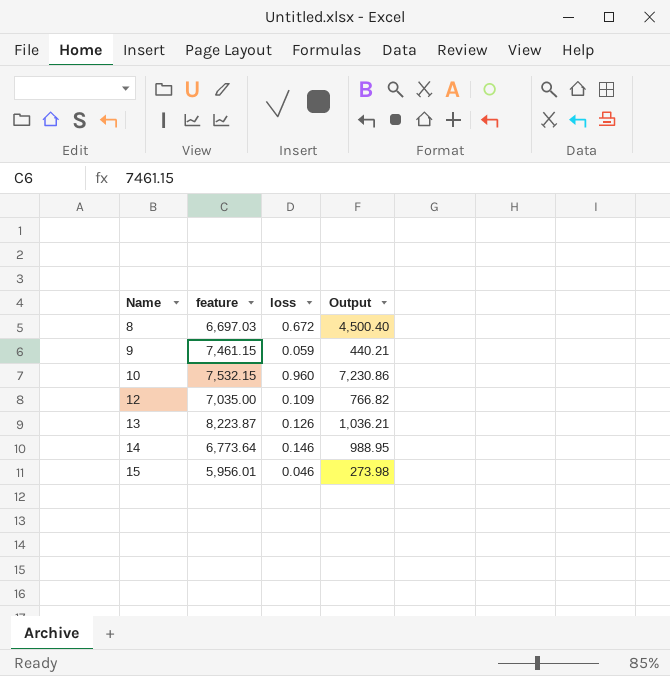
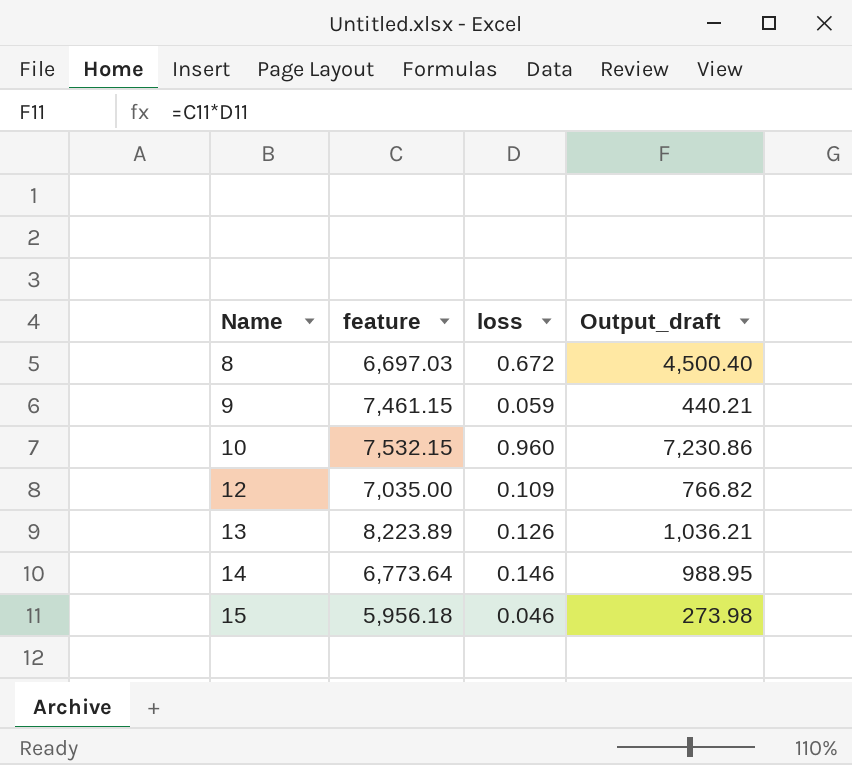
column name: Output -> Output_draft
13 | feature: 8,223.87 -> 8,223.89
15 | feature: 5,956.01 -> 5,956.18

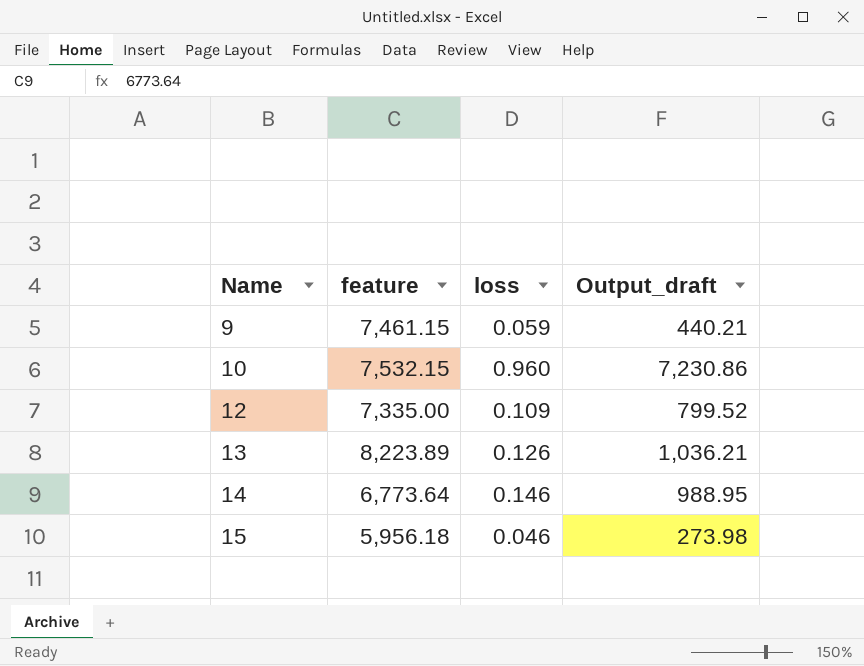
row 8: 6,697.03 | 0.672 | 4,500.40 -> none
12 | feature: 7,035.00 -> 7,335.00
12 | Output_draft: 766.82 -> 799.52

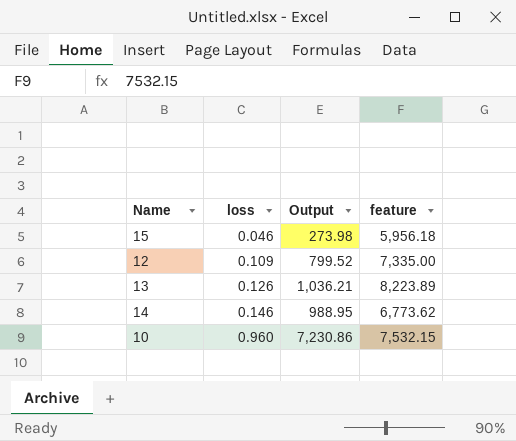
row order: Name ascending -> loss ascending
column name: Output_draft -> Output
column feature | position: 2 -> 4
row 9: 7,461.15 | 0.059 | 440.21 -> none
14 | feature: 6,773.64 -> 6,773.62

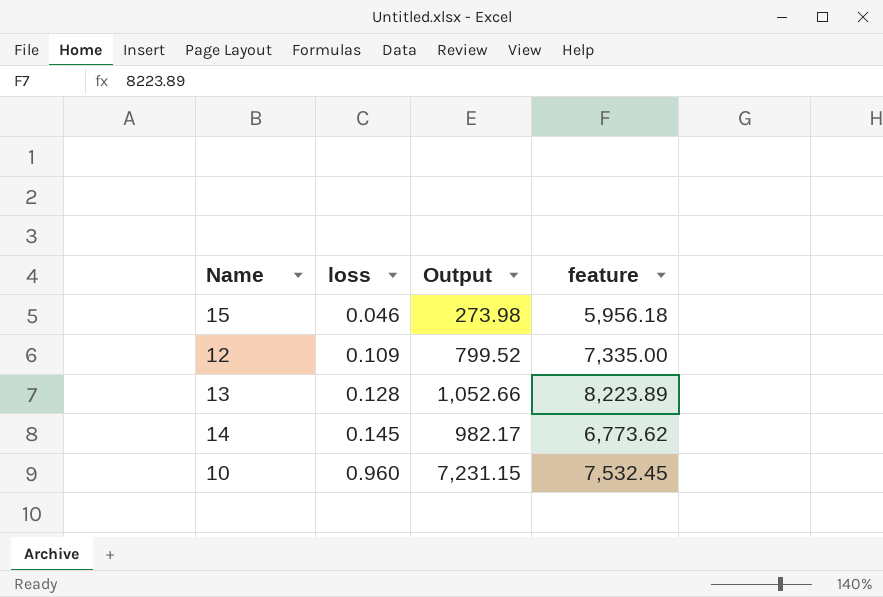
13 | loss: 0.126 -> 0.128
13 | Output: 1,036.21 -> 1,052.66
14 | loss: 0.146 -> 0.145
14 | Output: 988.95 -> 982.17
10 | Output: 7,230.86 -> 7,231.15
10 | feature: 7,532.15 -> 7,532.45

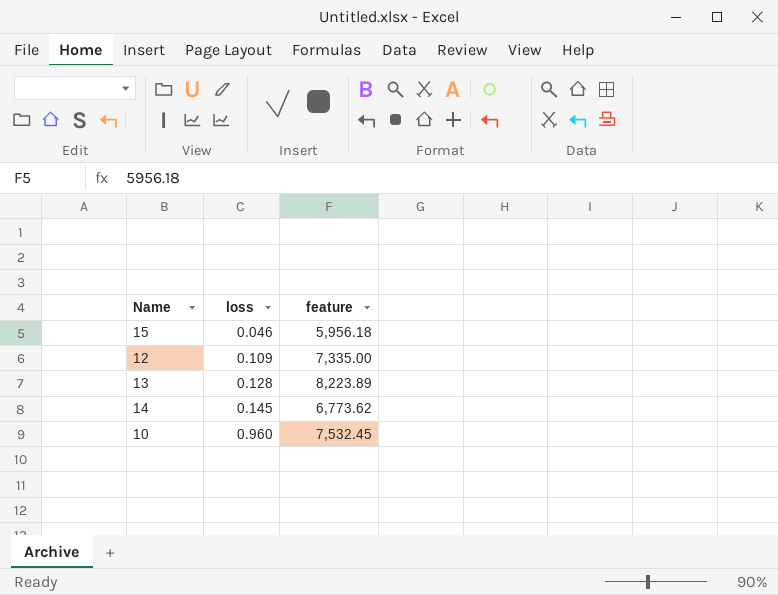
column Output | formula: [loss] * [feature] -> none

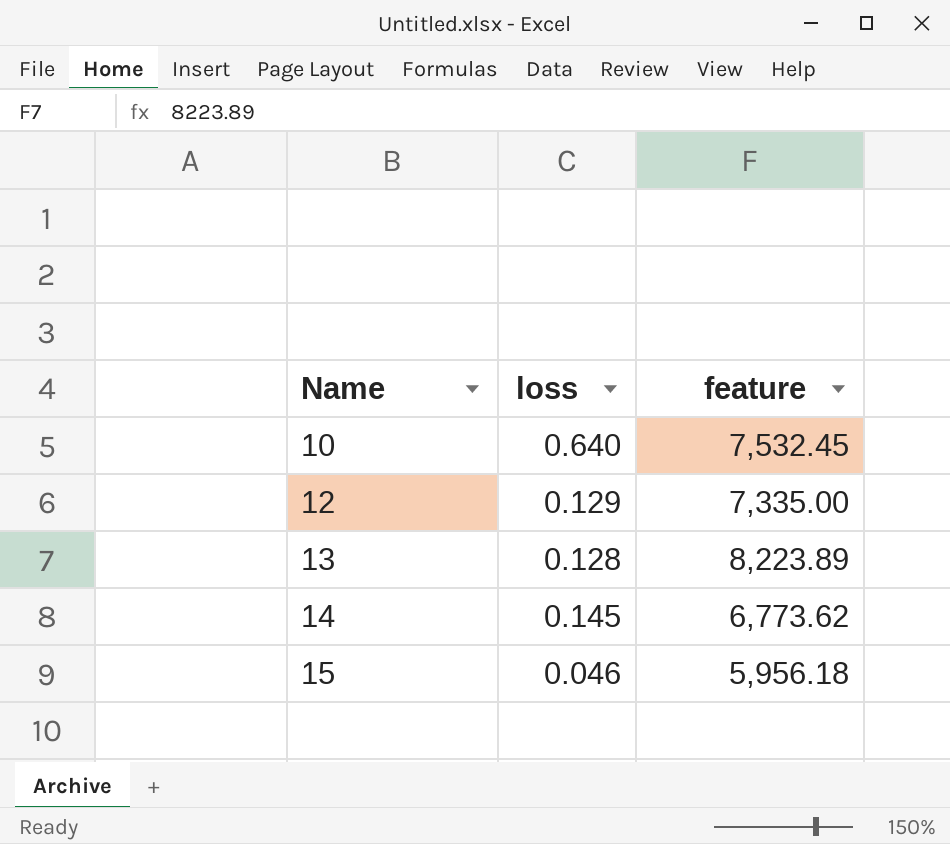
row order: loss ascending -> Name ascending
10 | loss: 0.960 -> 0.640
12 | loss: 0.109 -> 0.129

